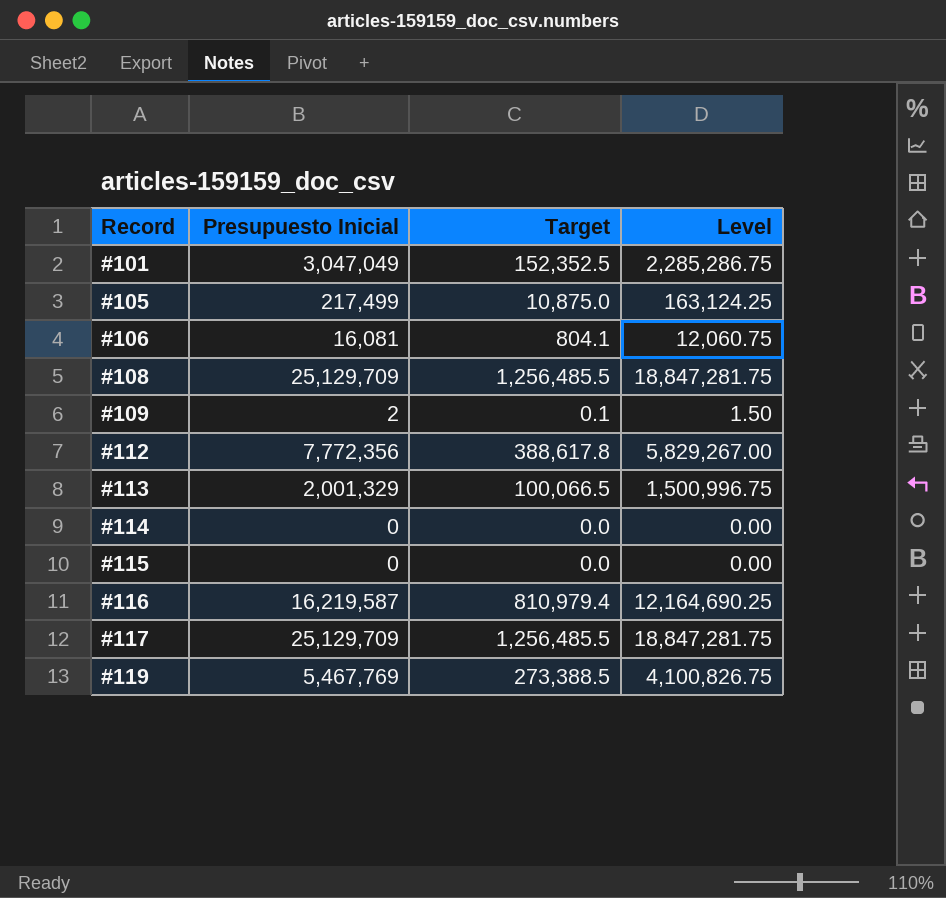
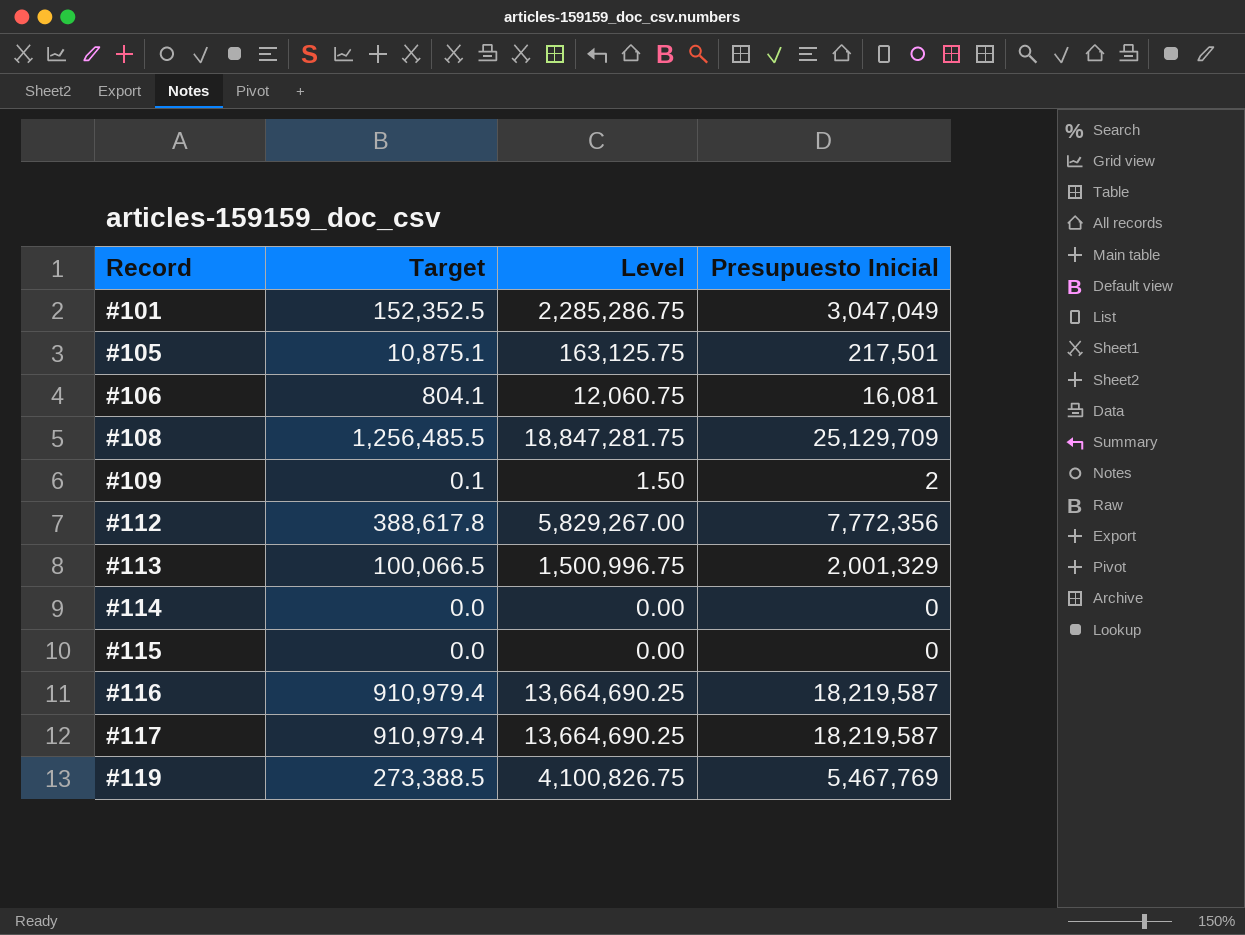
column Presupuesto Inicial | position: 2 -> 4
#105 | Target: 10,875.0 -> 10,875.1
#105 | Level: 163,124.25 -> 163,125.75
#105 | Presupuesto Inicial: 217,499 -> 217,501
#116 | Target: 810,979.4 -> 910,979.4
#116 | Level: 12,164,690.25 -> 13,664,690.25
#116 | Presupuesto Inicial: 16,219,587 -> 18,219,587
#117 | Target: 1,256,485.5 -> 910,979.4
#117 | Level: 18,847,281.75 -> 13,664,690.25
#117 | Presupuesto Inicial: 25,129,709 -> 18,219,587

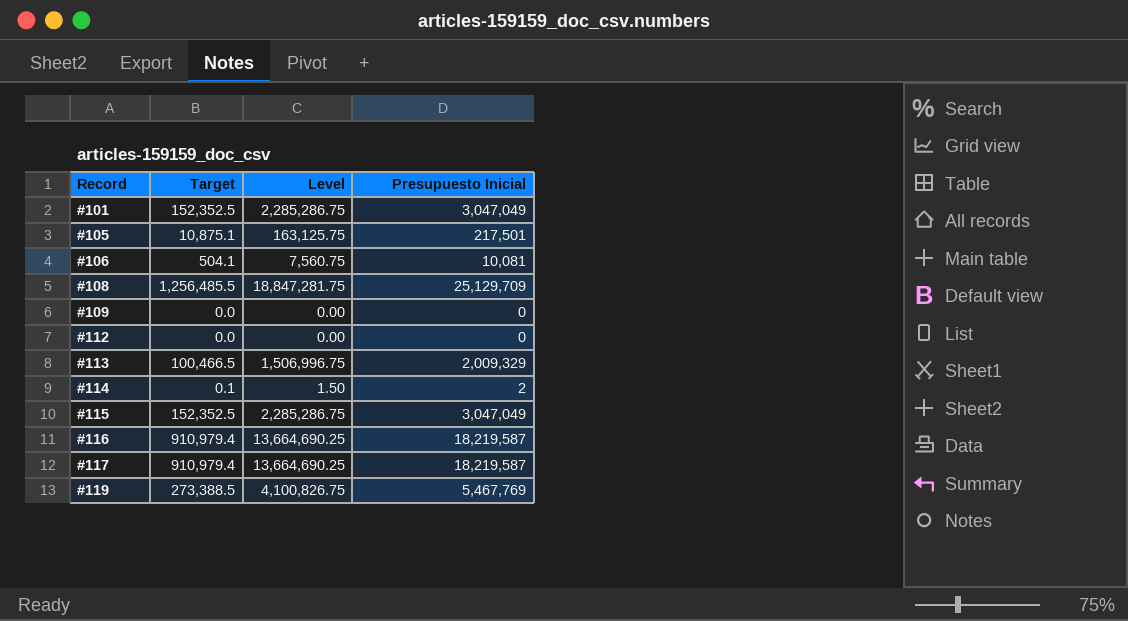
#106 | Target: 804.1 -> 504.1
#106 | Level: 12,060.75 -> 7,560.75
#106 | Presupuesto Inicial: 16,081 -> 10,081
#109 | Target: 0.1 -> 0.0
#109 | Level: 1.50 -> 0.00
#109 | Presupuesto Inicial: 2 -> 0
#112 | Target: 388,617.8 -> 0.0
#112 | Level: 5,829,267.00 -> 0.00
#112 | Presupuesto Inicial: 7,772,356 -> 0
#113 | Target: 100,066.5 -> 100,466.5
#113 | Level: 1,500,996.75 -> 1,506,996.75
#113 | Presupuesto Inicial: 2,001,329 -> 2,009,329
#114 | Target: 0.0 -> 0.1
#114 | Level: 0.00 -> 1.50
#114 | Presupuesto Inicial: 0 -> 2
#115 | Target: 0.0 -> 152,352.5
#115 | Level: 0.00 -> 2,285,286.75
#115 | Presupuesto Inicial: 0 -> 3,047,049

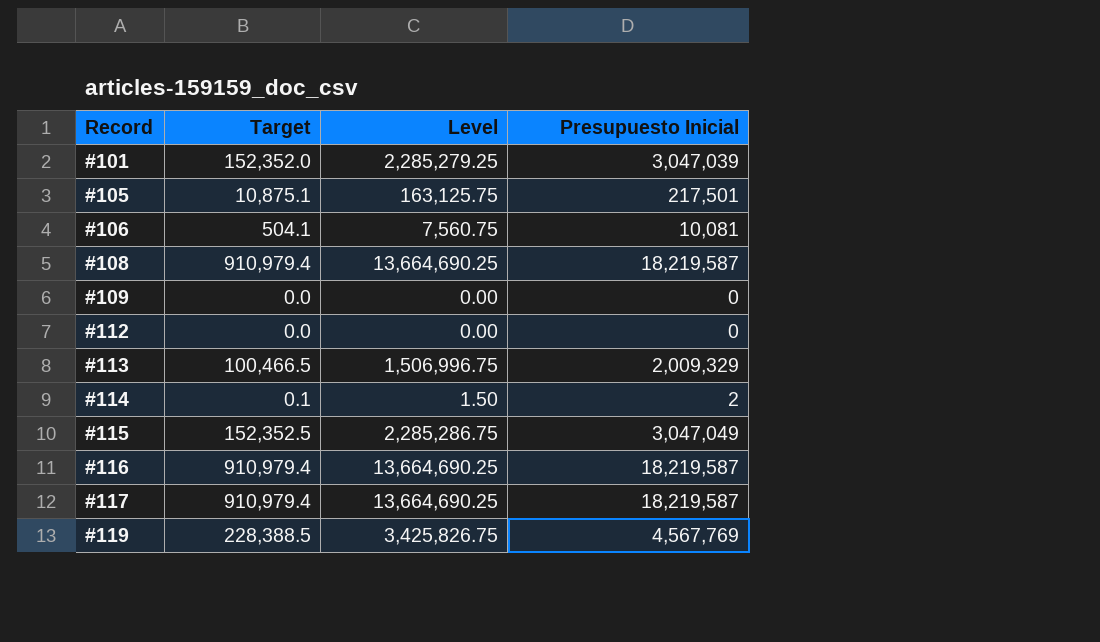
#101 | Target: 152,352.5 -> 152,352.0
#101 | Level: 2,285,286.75 -> 2,285,279.25
#101 | Presupuesto Inicial: 3,047,049 -> 3,047,039
#108 | Target: 1,256,485.5 -> 910,979.4
#108 | Level: 18,847,281.75 -> 13,664,690.25
#108 | Presupuesto Inicial: 25,129,709 -> 18,219,587
#119 | Target: 273,388.5 -> 228,388.5
#119 | Level: 4,100,826.75 -> 3,425,826.75
#119 | Presupuesto Inicial: 5,467,769 -> 4,567,769

